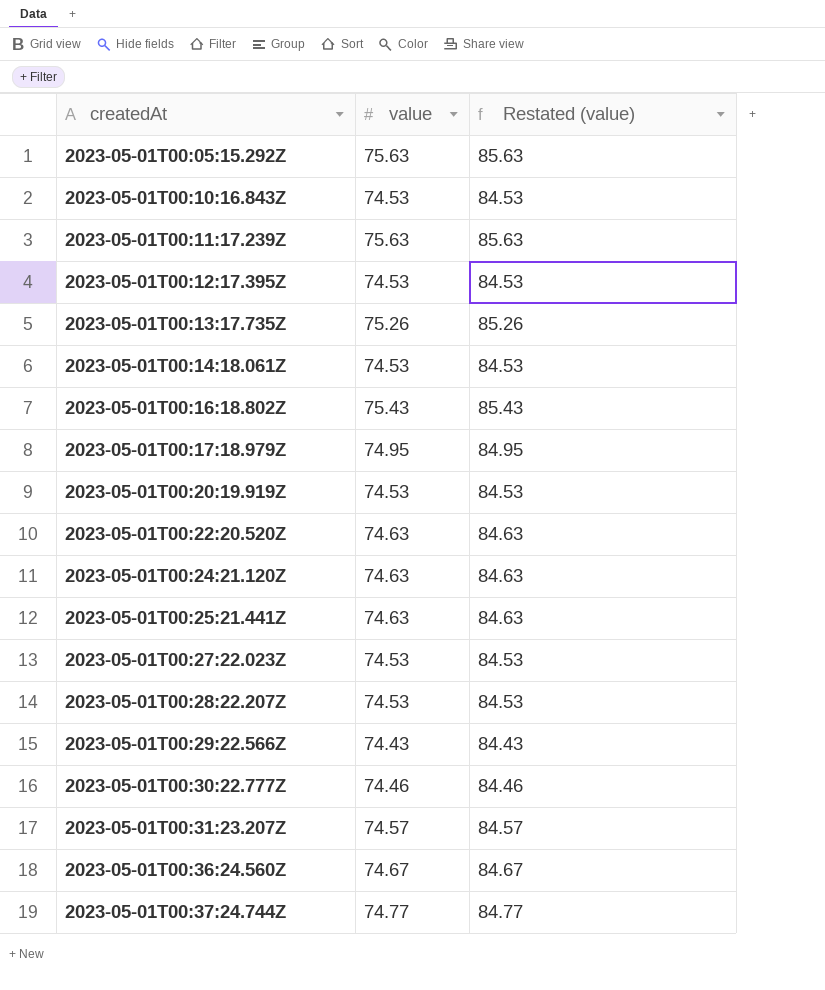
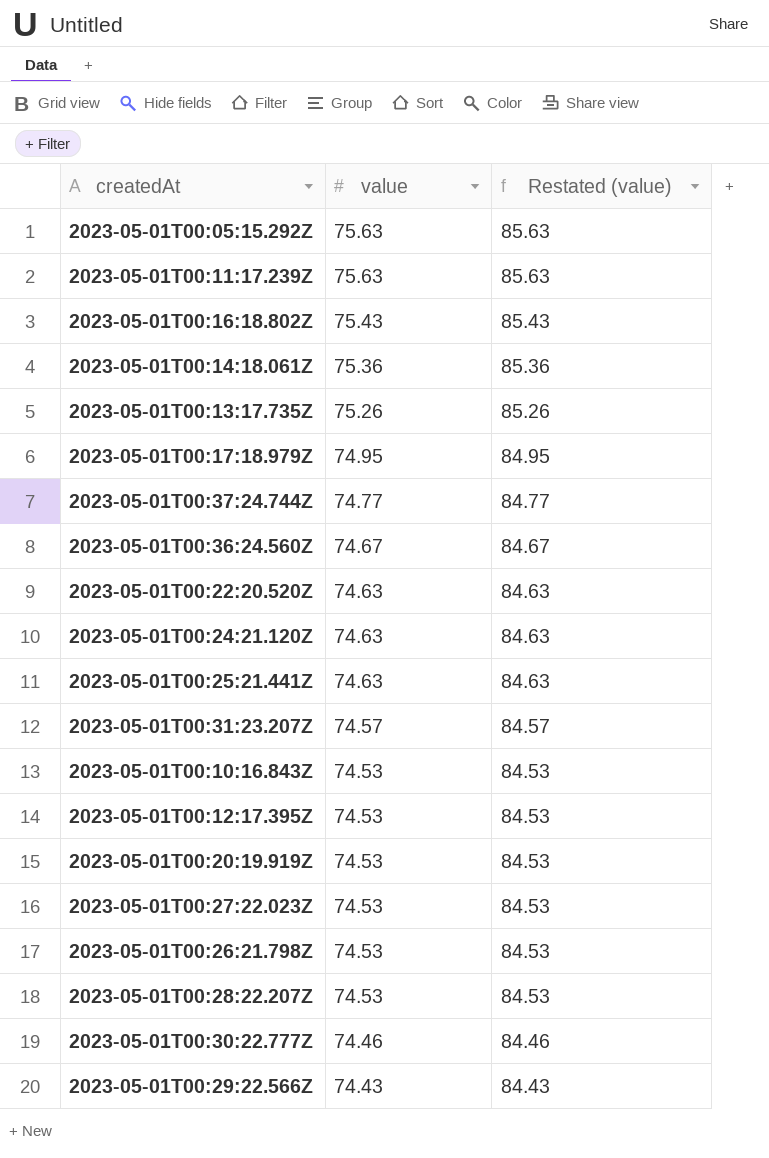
row order: createdAt ascending -> value descending
2023-05-01T00:14:18.061Z | value: 74.53 -> 75.36
2023-05-01T00:14:18.061Z | Restated (value): 84.53 -> 85.36
row 2023-05-01T00:26:21.798Z: none -> 74.53 | 84.53

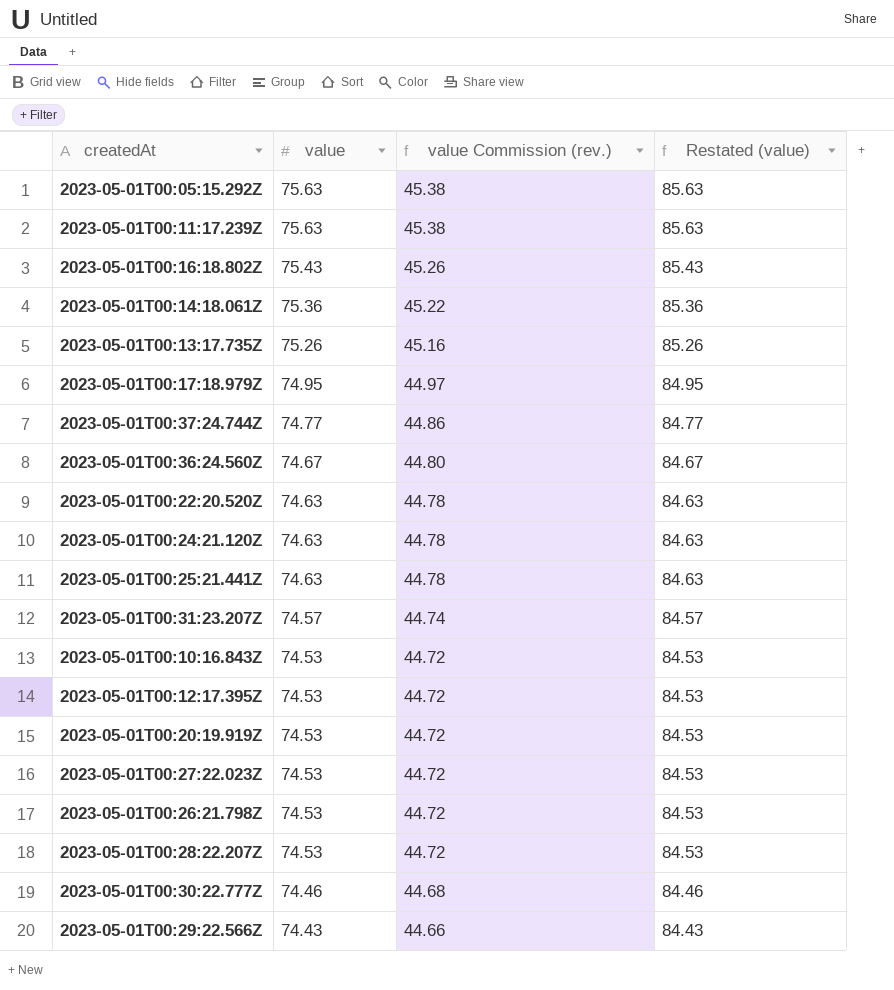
column value Commission (rev.) | formula: none -> [value] * 0.6

